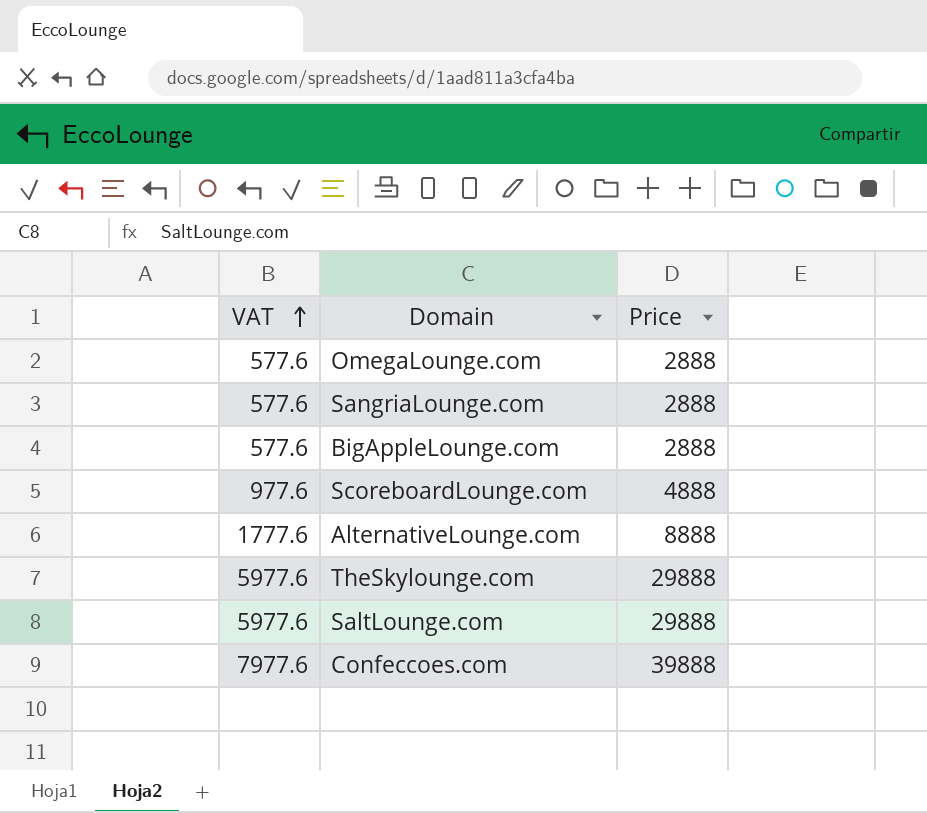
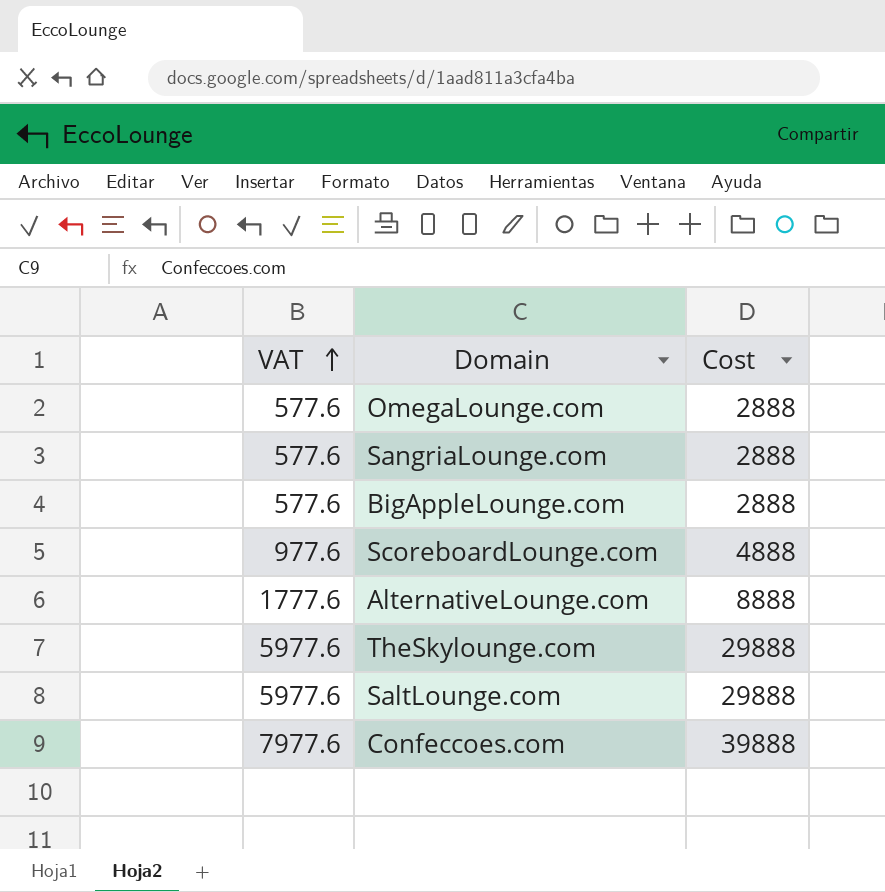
column name: Price -> Cost

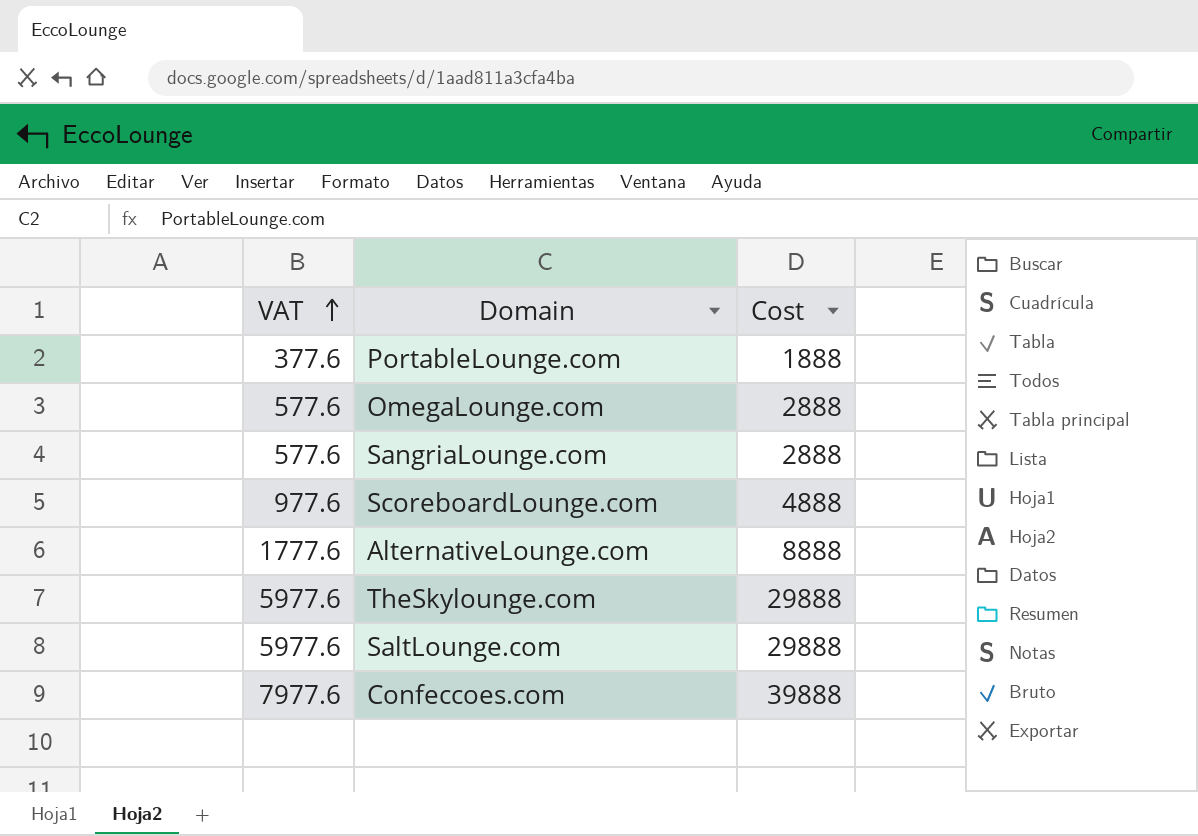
row BigAppleLounge.com: 577.6 | 2888 -> none
row PortableLounge.com: none -> 377.6 | 1888

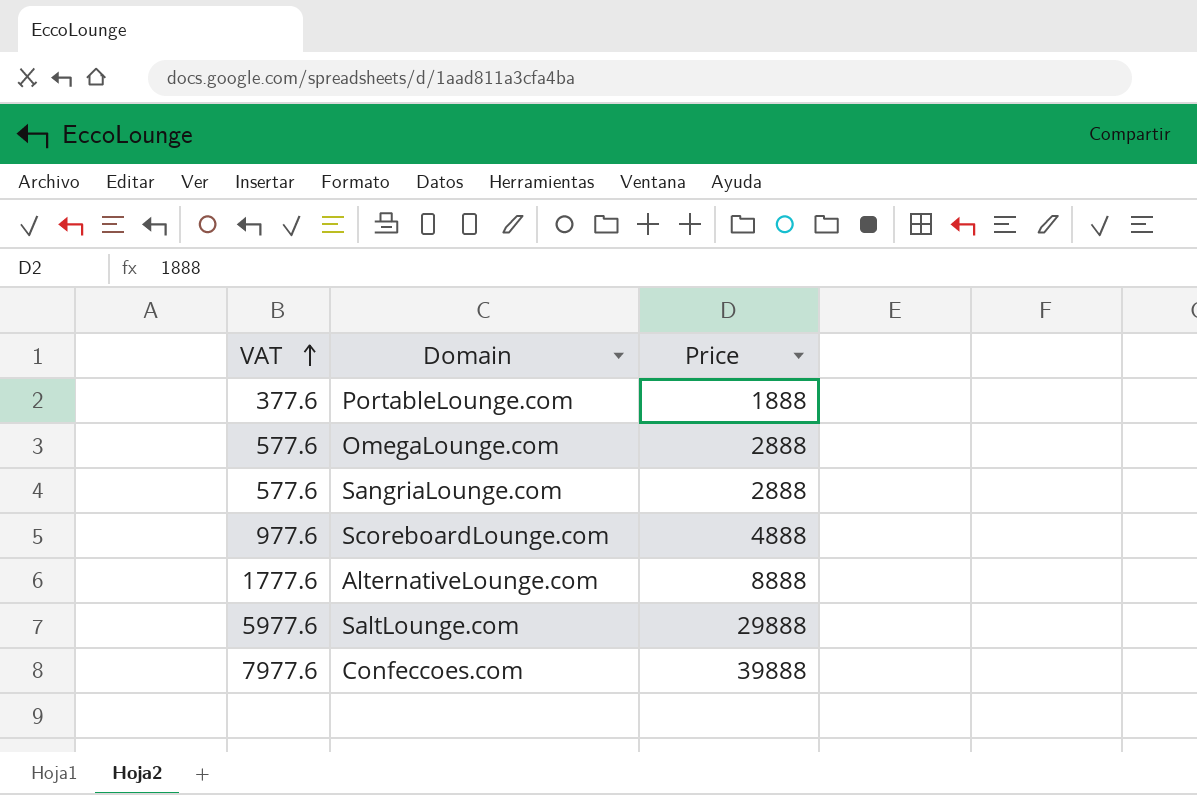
column name: Cost -> Price
row TheSkylounge.com: 5977.6 | 29888 -> none

